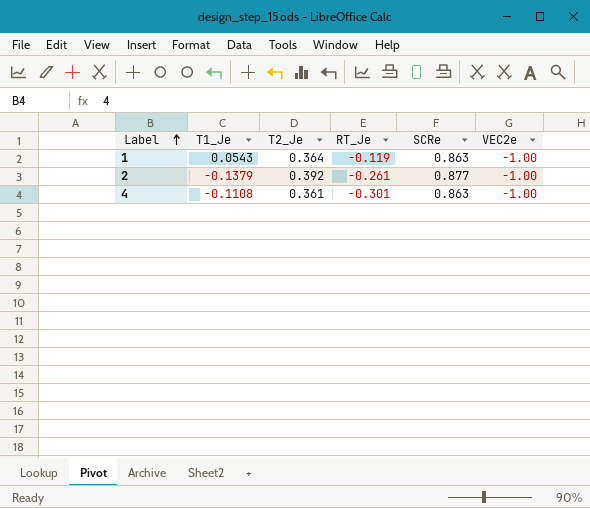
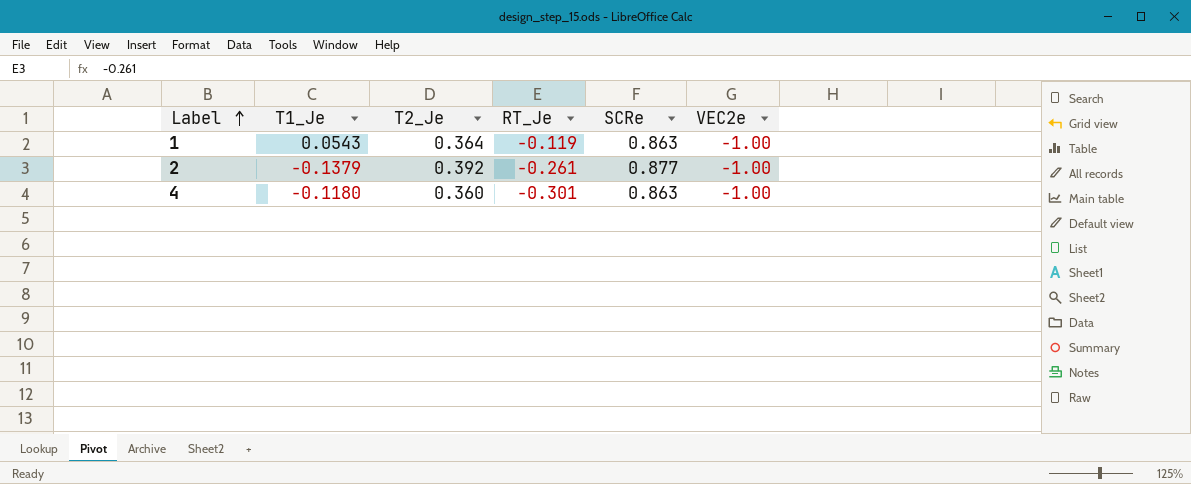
4 | T1_Je: -0.1108 -> -0.1180
4 | T2_Je: 0.361 -> 0.360

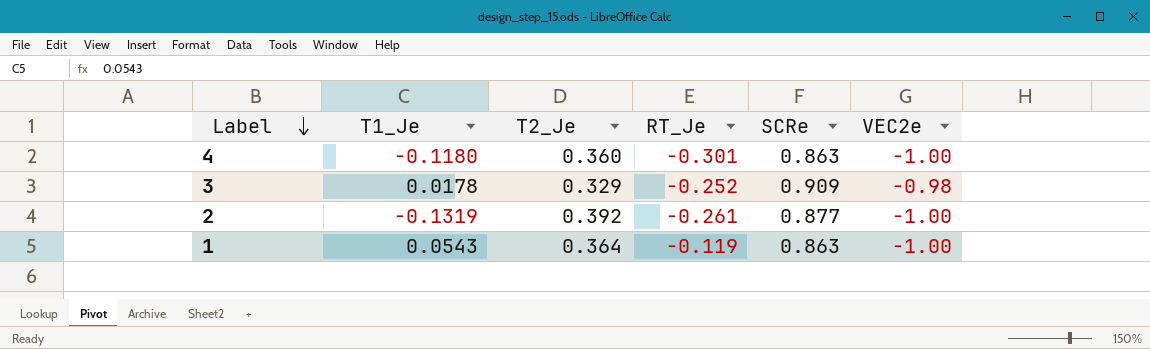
row order: Label ascending -> Label descending
row 3: none -> 0.0178 | 0.329 | -0.252 | 0.909 | -0.98
2 | T1_Je: -0.1379 -> -0.1319

